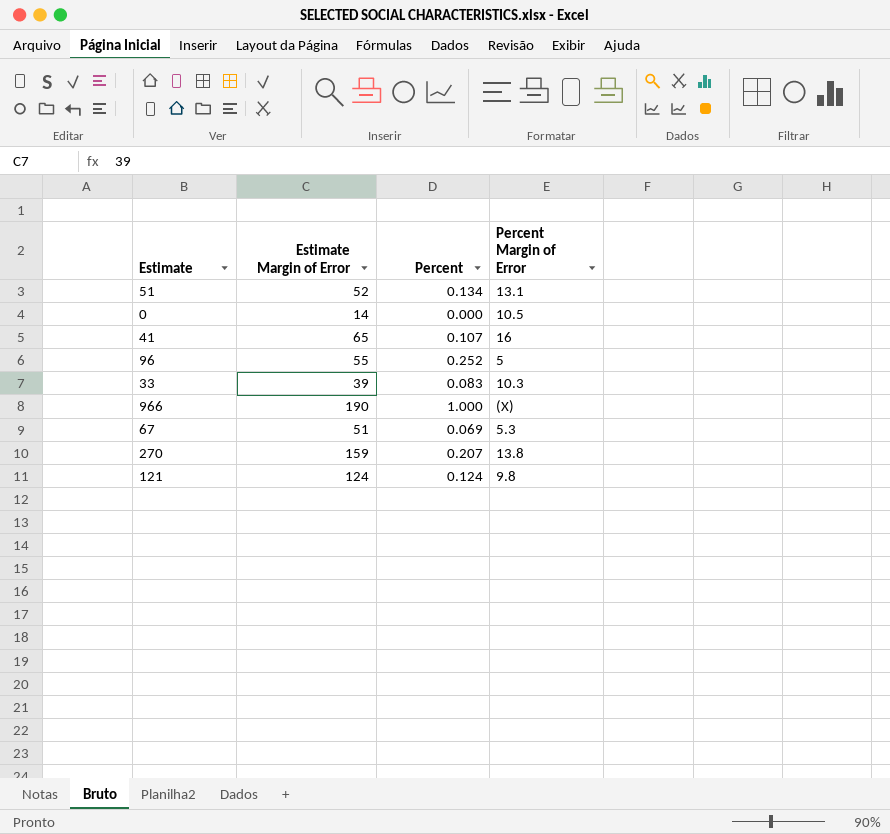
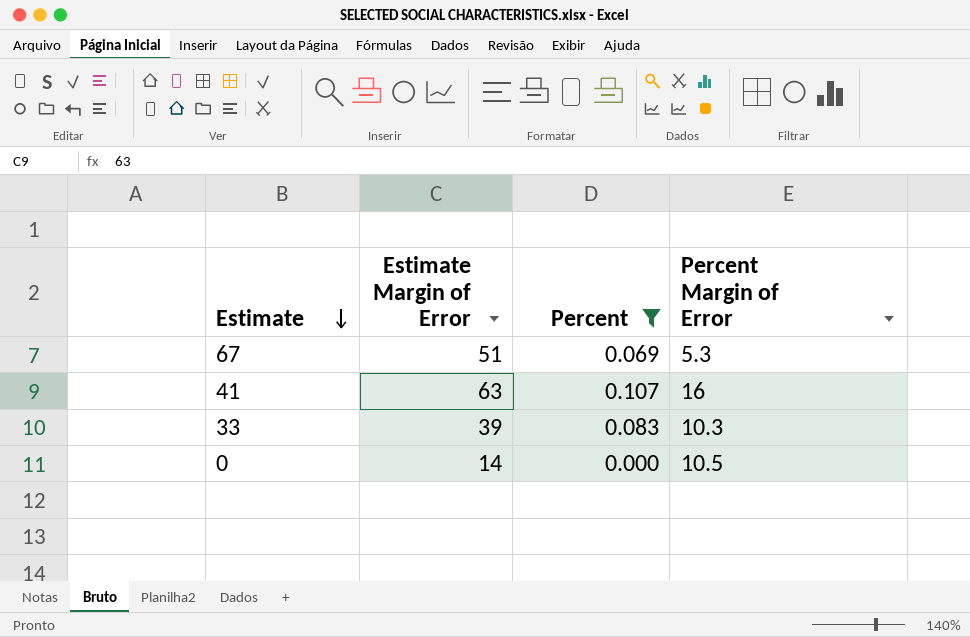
filter: none -> Percent <= 0.107
row order: none -> Estimate descending
41 | Estimate Margin of Error: 65 -> 63

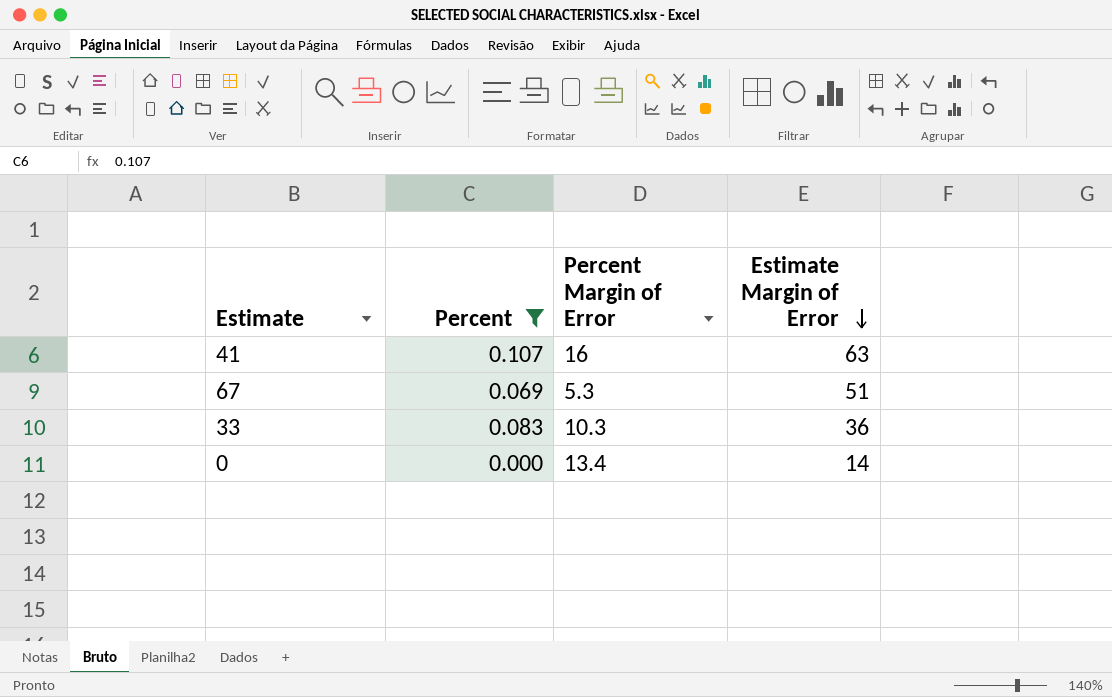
row order: Estimate descending -> Estimate Margin of Error descending
column Estimate Margin of Error | position: 2 -> 4
33 | Estimate Margin of Error: 39 -> 36
0 | Percent Margin of Error: 10.5 -> 13.4

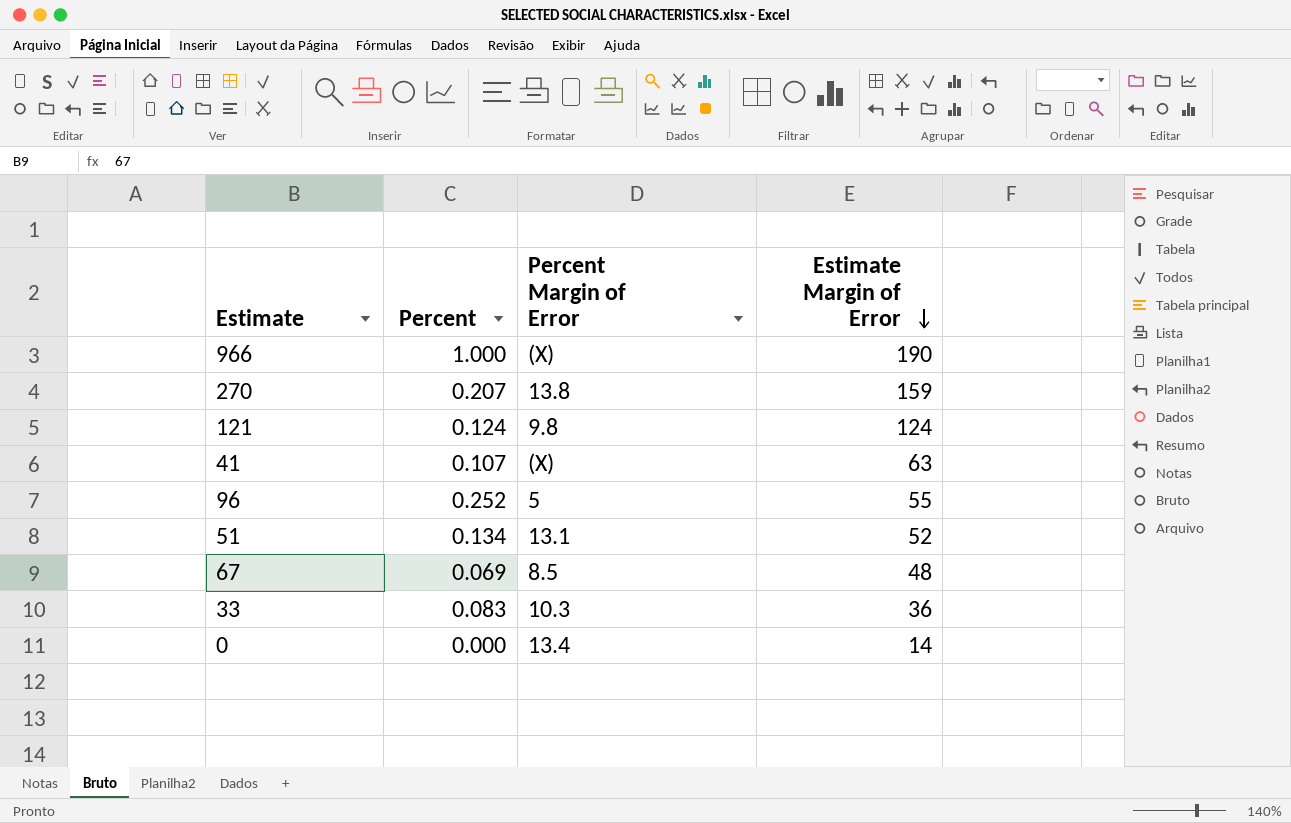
filter: Percent <= 0.107 -> none
41 | Percent Margin of Error: 16 -> (X)
67 | Percent Margin of Error: 5.3 -> 8.5
67 | Estimate Margin of Error: 51 -> 48

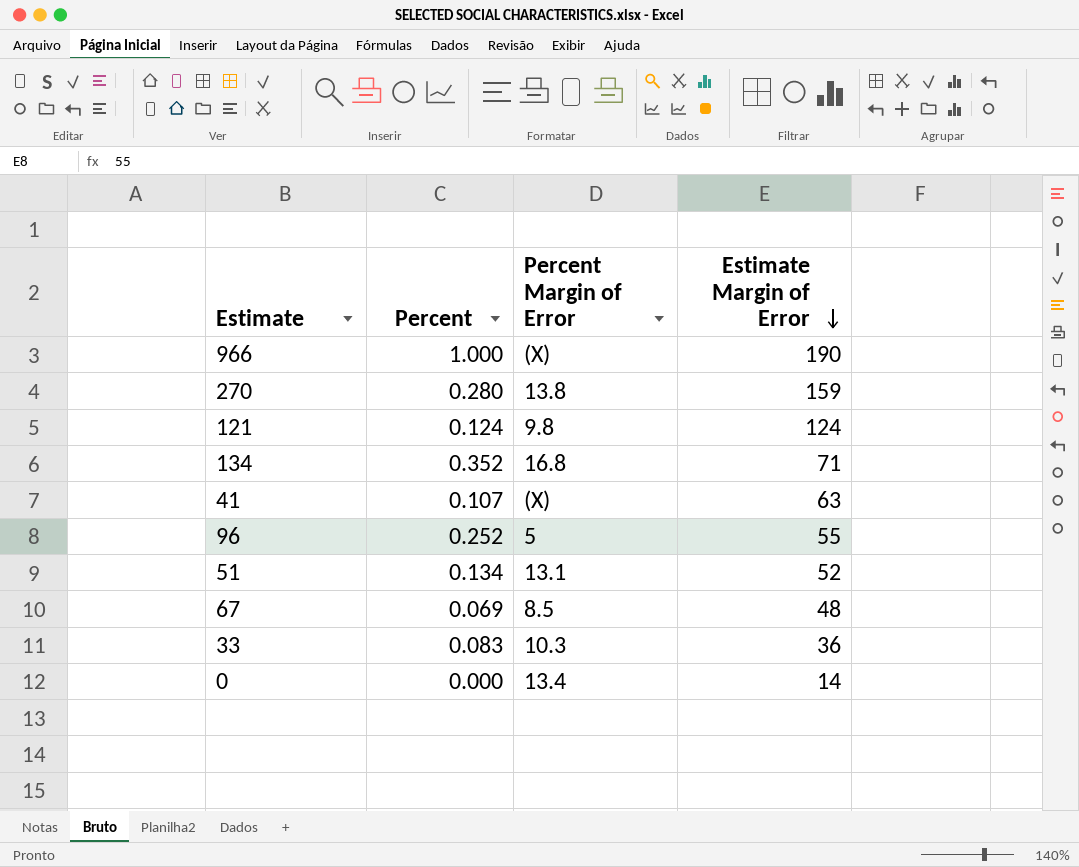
270 | Percent: 0.207 -> 0.280
row 134: none -> 0.352 | 16.8 | 71

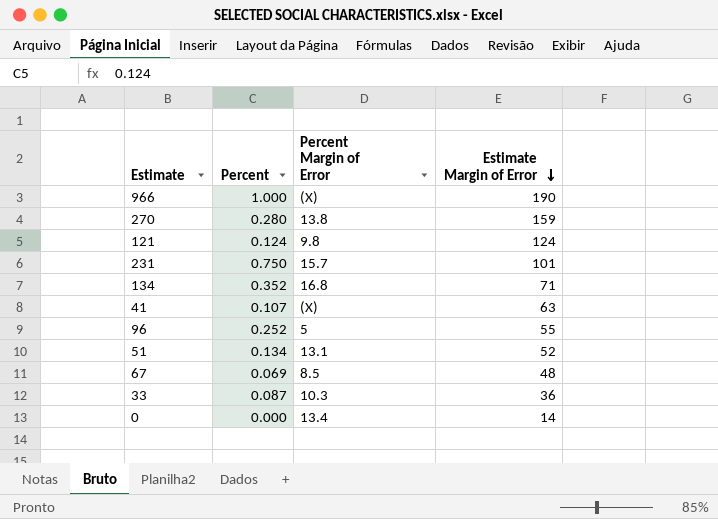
row 231: none -> 0.750 | 15.7 | 101
33 | Percent: 0.083 -> 0.087

